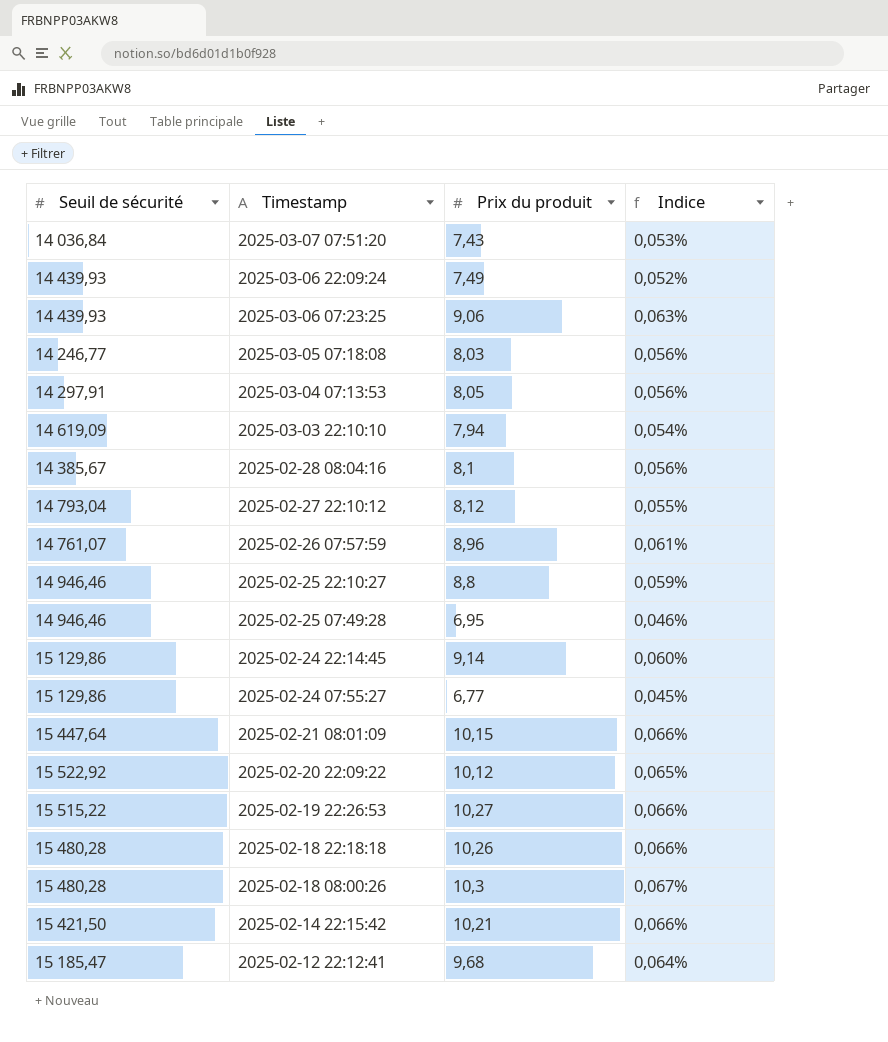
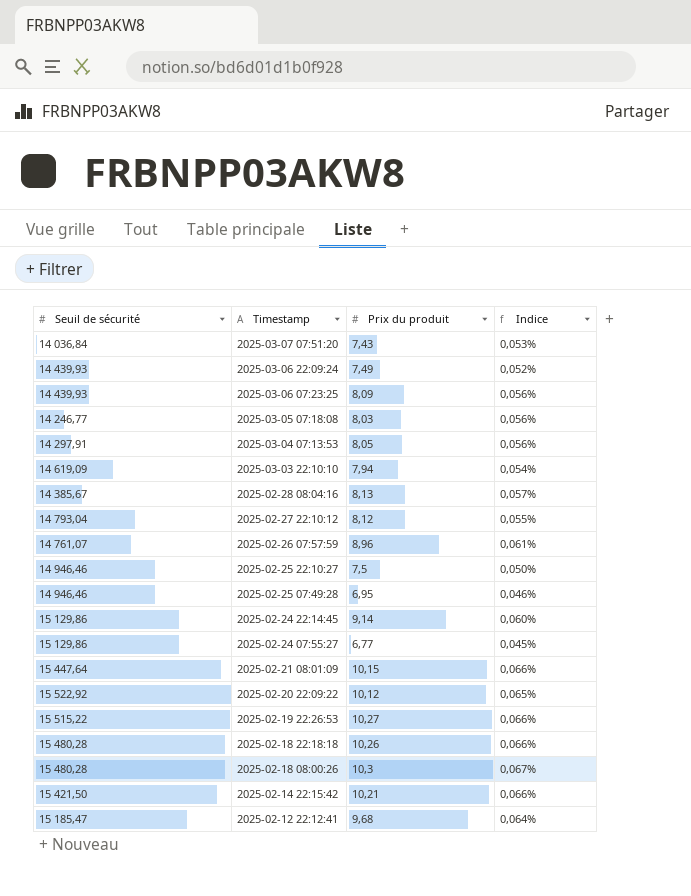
2025-03-06 07:23:25 | Prix du produit: 9,06 -> 8,09
2025-03-06 07:23:25 | Indice: 0,063% -> 0,056%
2025-02-28 08:04:16 | Prix du produit: 8,1 -> 8,13
2025-02-28 08:04:16 | Indice: 0,056% -> 0,057%
2025-02-25 22:10:27 | Prix du produit: 8,8 -> 7,5
2025-02-25 22:10:27 | Indice: 0,059% -> 0,050%

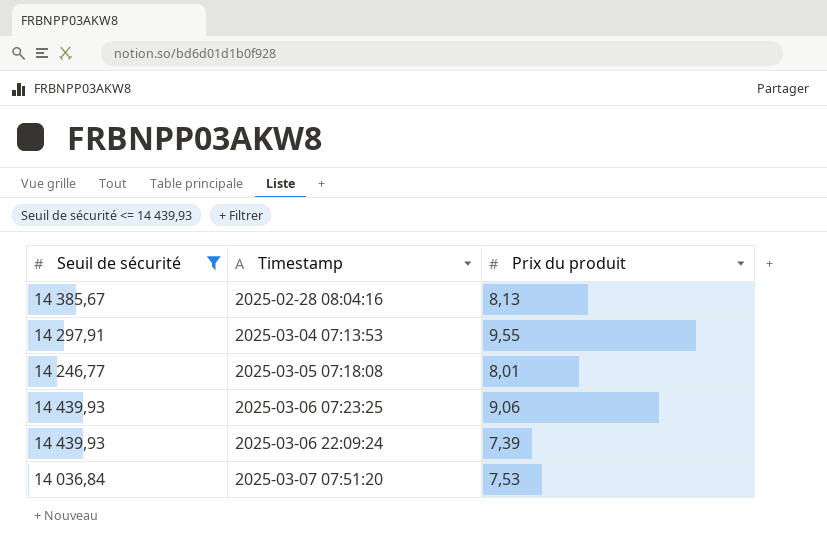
filter: none -> Seuil de sécurité <= 14 439,93
row order: Timestamp descending -> Timestamp ascending
column Indice | formula: [Prix du produit] / [Seuil de sécurité] -> none
2025-03-04 07:13:53 | Prix du produit: 8,05 -> 9,55
2025-03-05 07:18:08 | Prix du produit: 8,03 -> 8,01
2025-03-06 07:23:25 | Prix du produit: 8,09 -> 9,06
2025-03-06 22:09:24 | Prix du produit: 7,49 -> 7,39
2025-03-07 07:51:20 | Prix du produit: 7,43 -> 7,53

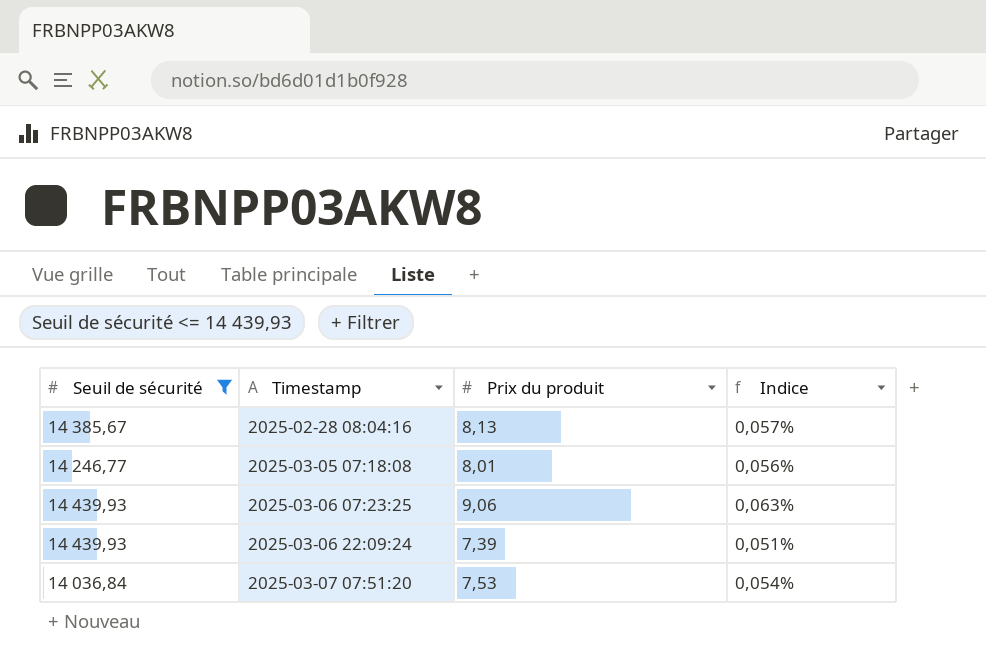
column Indice | formula: none -> [Prix du produit] / [Seuil de sécurité]
row 2025-03-04 07:13:53: 14 297,91 | 9,55 -> none

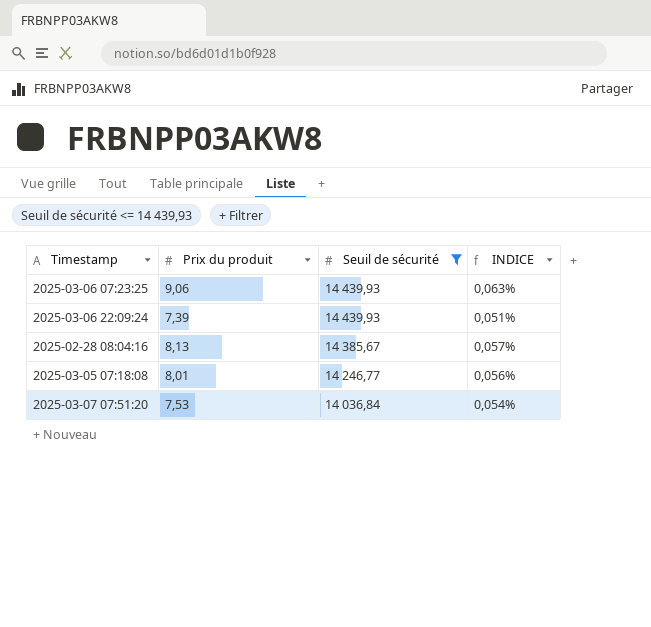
row order: Timestamp ascending -> Seuil de sécurité descending
column Seuil de sécurité | position: 1 -> 3
column name: Indice -> INDICE

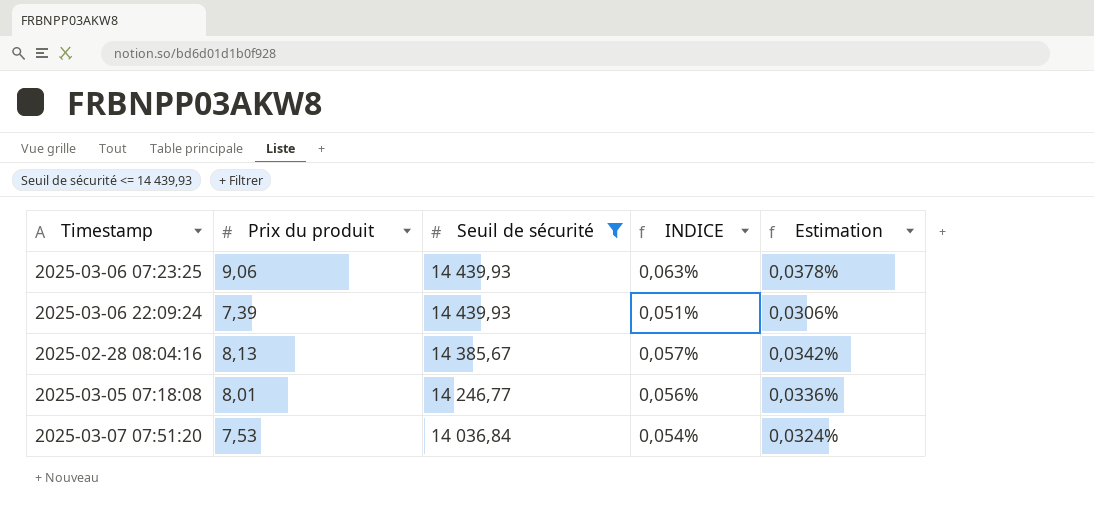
column Estimation | formula: none -> [INDICE] * 0,6

